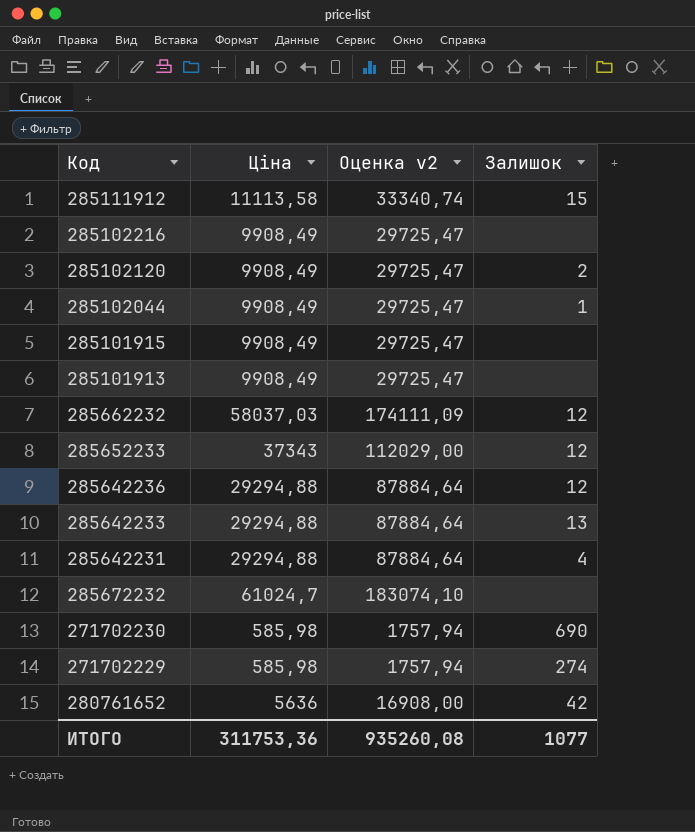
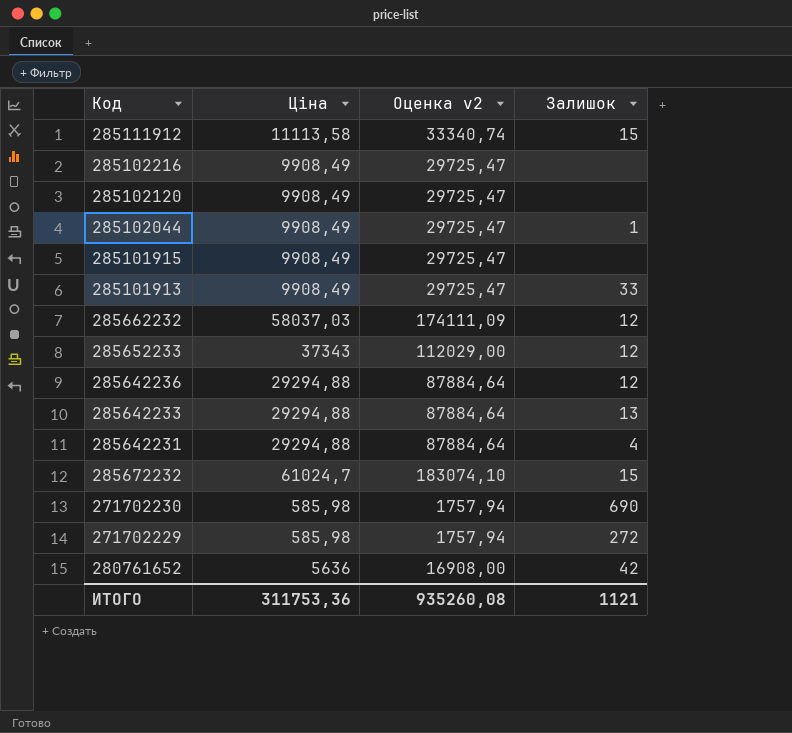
285102120 | Залишок: 2 -> none
285101913 | Залишок: none -> 33
285672232 | Залишок: none -> 15
271702229 | Залишок: 274 -> 272
ИТОГО | Залишок: 1077 -> 1121

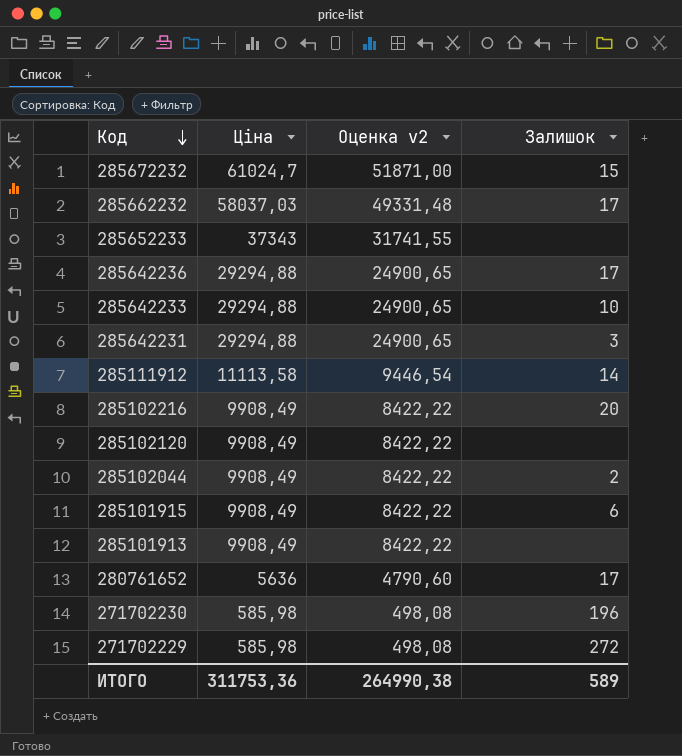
row order: none -> Код descending
column Оценка v2 | formula: [Ціна] * 3 -> [Ціна] * 0,85
285662232 | Залишок: 12 -> 17
285652233 | Залишок: 12 -> none
285642236 | Залишок: 12 -> 17
285642233 | Залишок: 13 -> 10
285642231 | Залишок: 4 -> 3
285111912 | Залишок: 15 -> 14
285102216 | Залишок: none -> 20
285102044 | Залишок: 1 -> 2
285101915 | Залишок: none -> 6
285101913 | Залишок: 33 -> none
280761652 | Залишок: 42 -> 17
271702230 | Залишок: 690 -> 196
ИТОГО | Оценка v2: 935260,08 -> 264990,38
ИТОГО | Залишок: 1121 -> 589

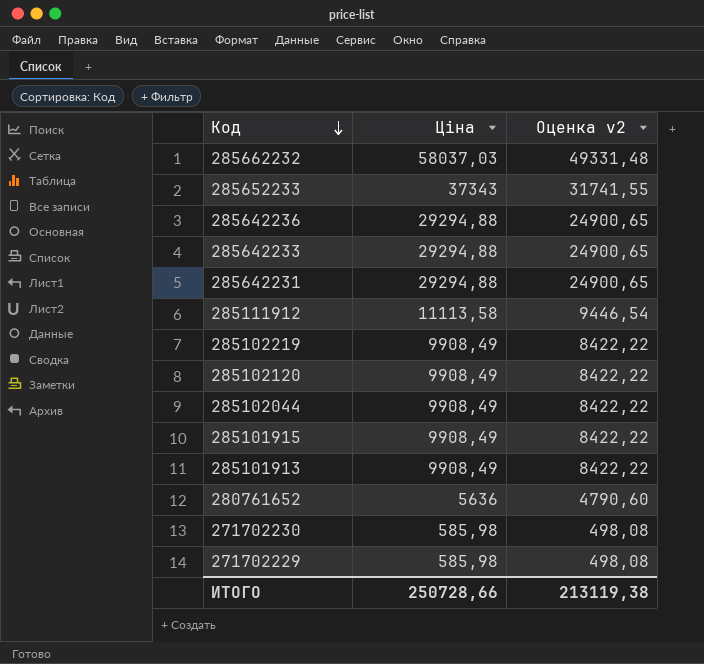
column Залишок | position: 4 -> none
row 285672232: 61024,7 | 51871,00 | 15 -> none
row 285102216: 9908,49 | 8422,22 | 20 -> none
row 285102219: none -> 9908,49 | 8422,22
ИТОГО | Ціна: 311753,36 -> 250728,66
ИТОГО | Оценка v2: 264990,38 -> 213119,38

